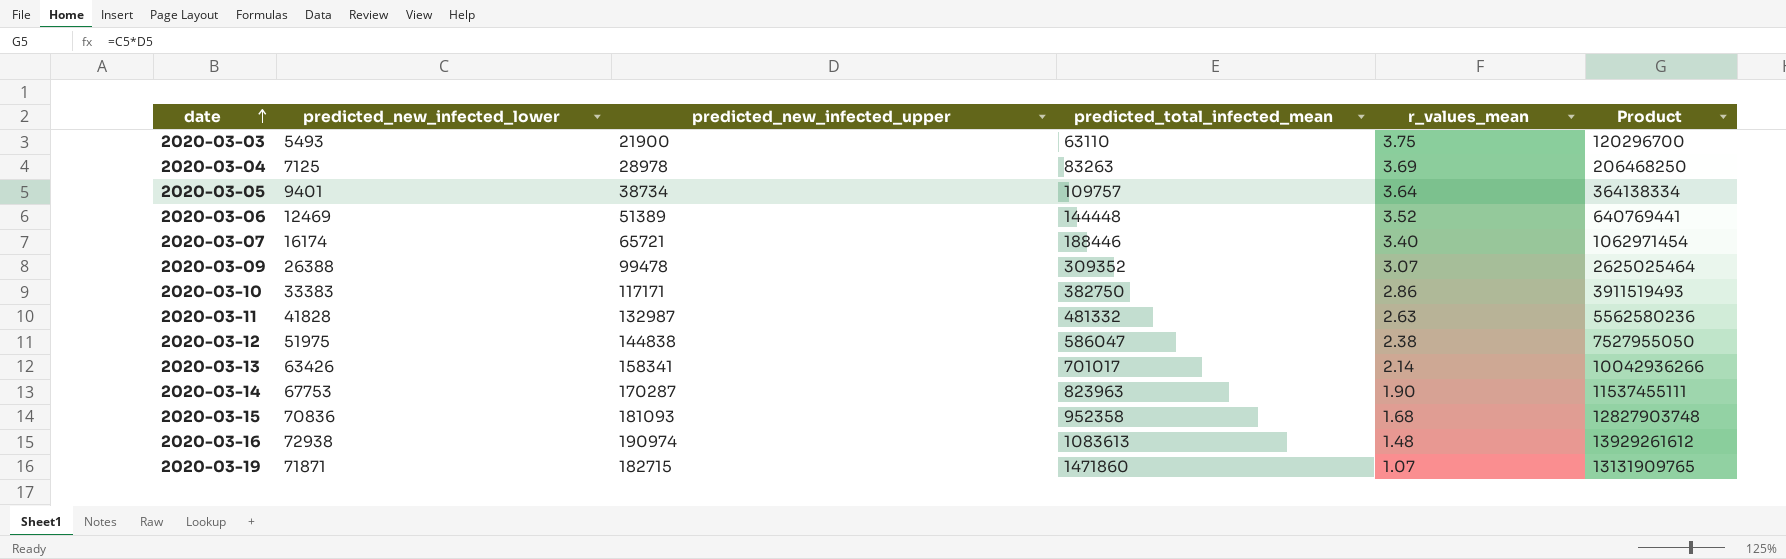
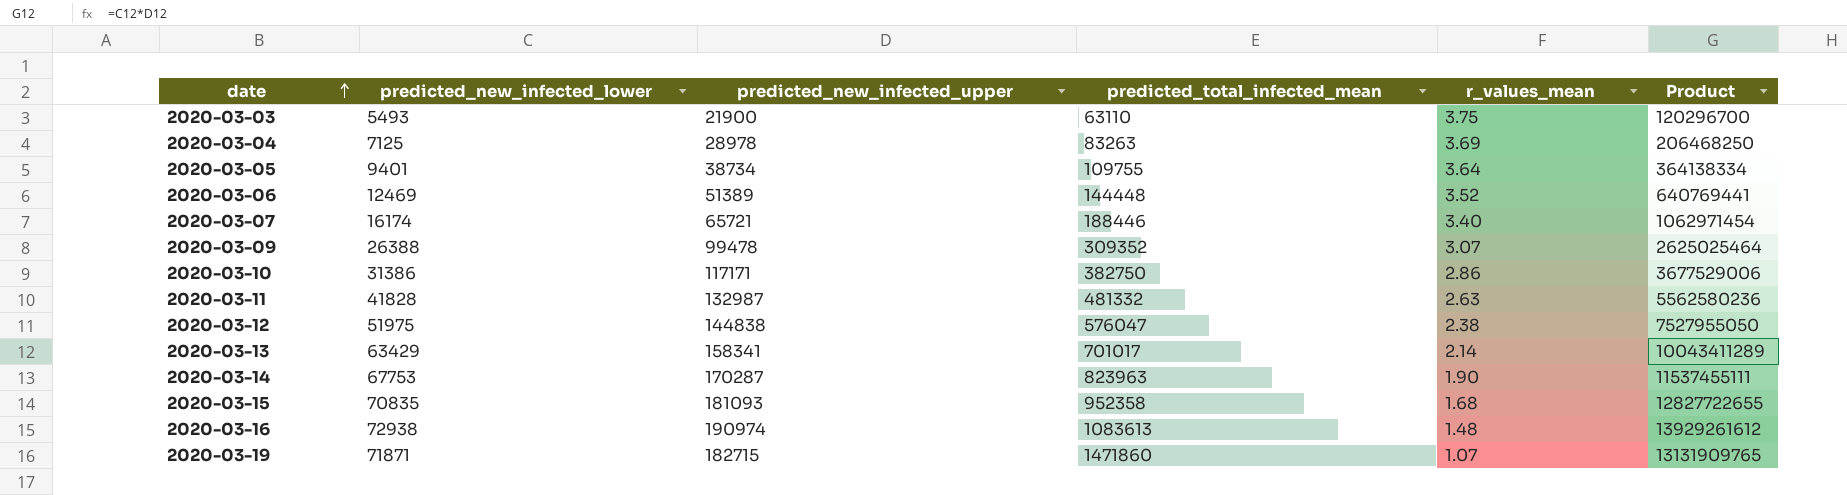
2020-03-05 | predicted_total_infected_mean: 109757 -> 109755
2020-03-10 | predicted_new_infected_lower: 33383 -> 31386
2020-03-10 | Product: 3911519493 -> 3677529006
2020-03-12 | predicted_total_infected_mean: 586047 -> 576047
2020-03-13 | predicted_new_infected_lower: 63426 -> 63429
2020-03-13 | Product: 10042936266 -> 10043411289
2020-03-15 | predicted_new_infected_lower: 70836 -> 70835
2020-03-15 | Product: 12827903748 -> 12827722655

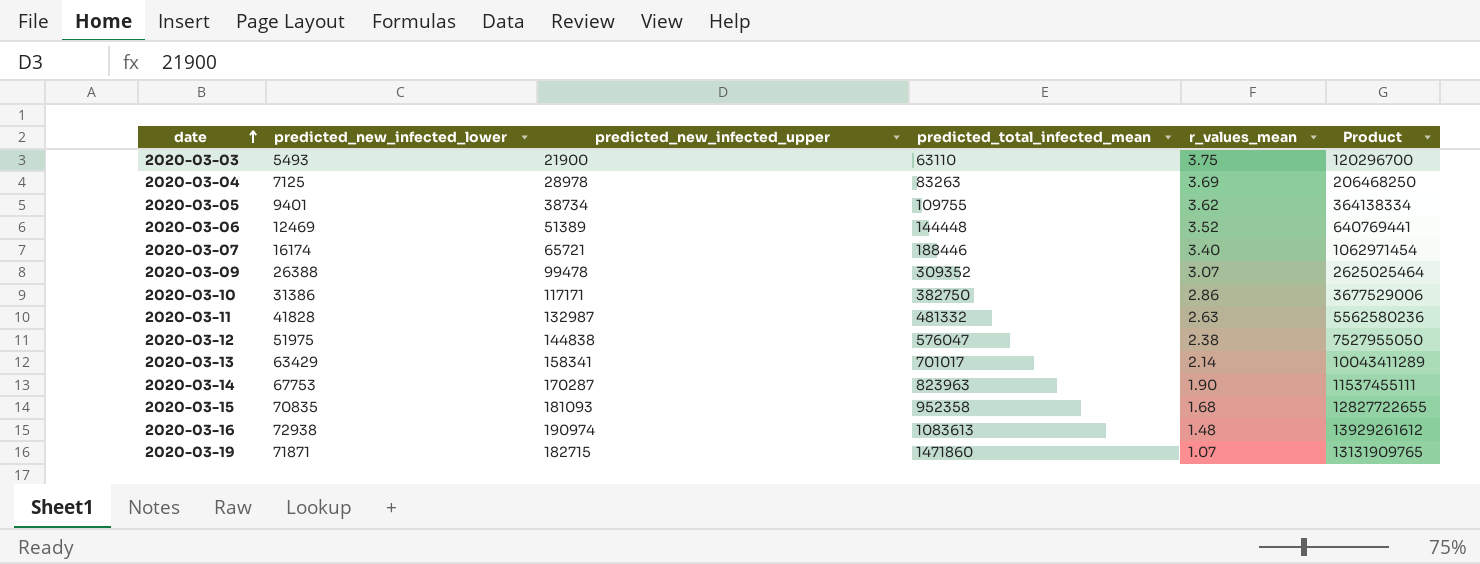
2020-03-05 | r_values_mean: 3.64 -> 3.62

